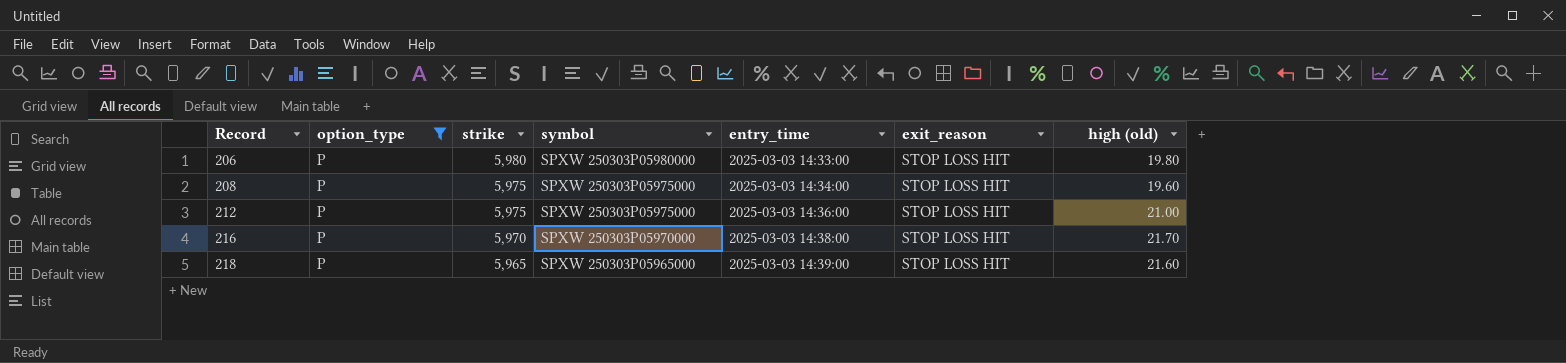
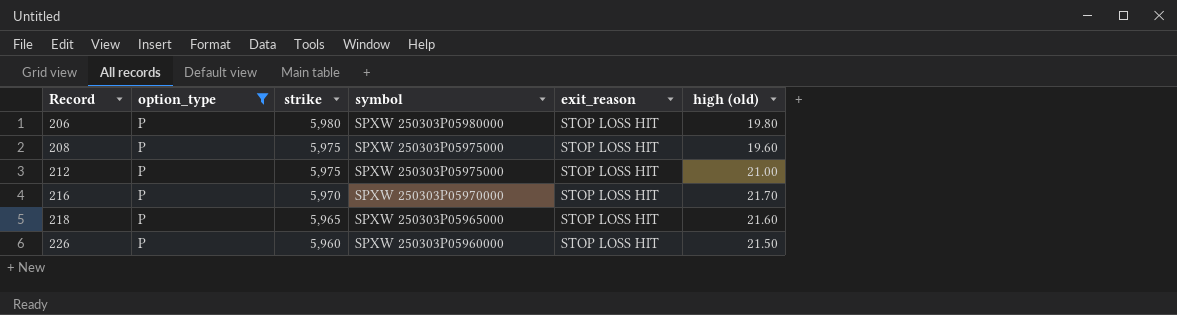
column entry_time | position: 5 -> none
row 226: none -> P | 5,960 | SPXW 250303P05960000 | STOP LOSS HIT | 21.50

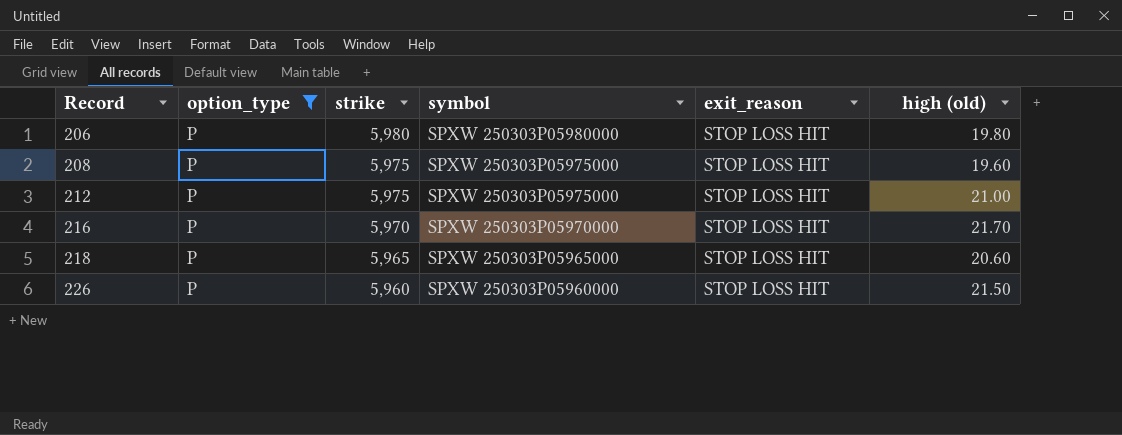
218 | high (old): 21.60 -> 20.60

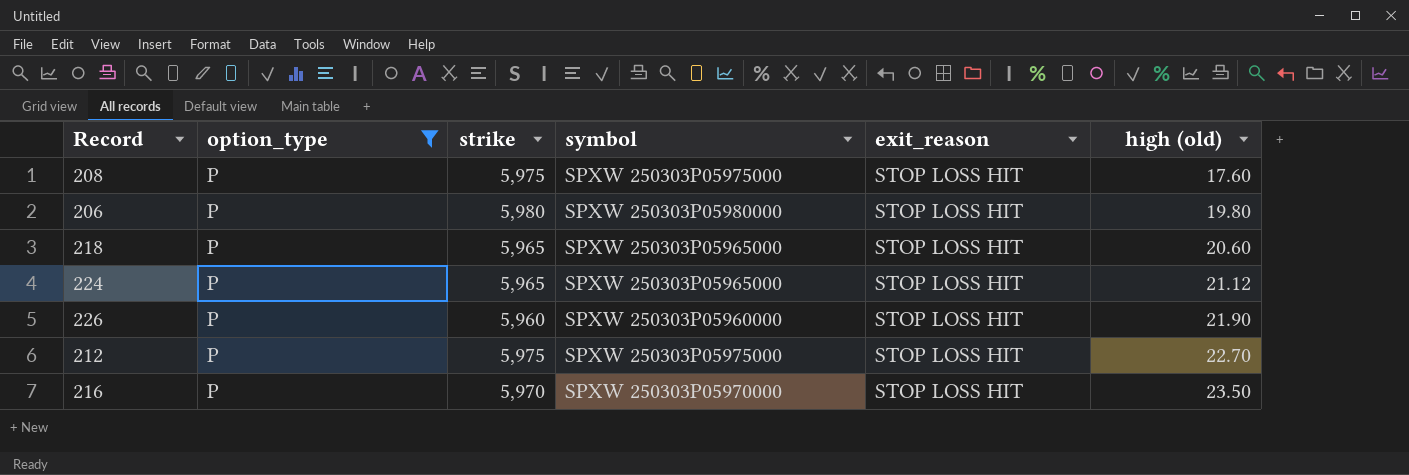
row order: Record ascending -> high (old) ascending
208 | high (old): 19.60 -> 17.60
row 224: none -> P | 5,965 | SPXW 250303P05965000 | STOP LOSS HIT | 21.12
226 | high (old): 21.50 -> 21.90
212 | high (old): 21.00 -> 22.70
216 | high (old): 21.70 -> 23.50

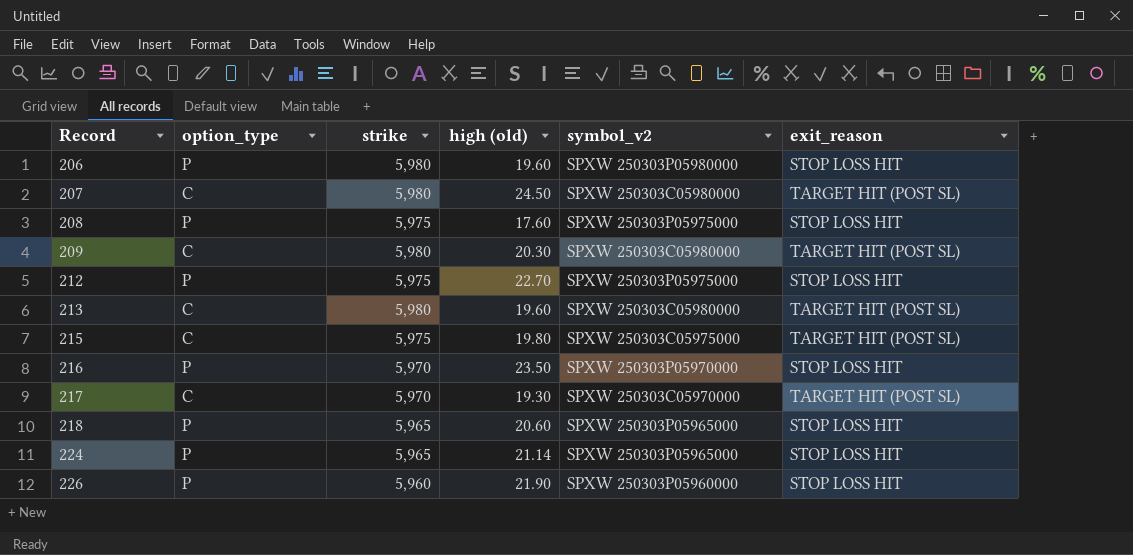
filter: option_type = P -> none
row order: high (old) ascending -> Record ascending
column high (old) | position: 6 -> 4
column name: symbol -> symbol_v2
206 | high (old): 19.80 -> 19.60
224 | high (old): 21.12 -> 21.14

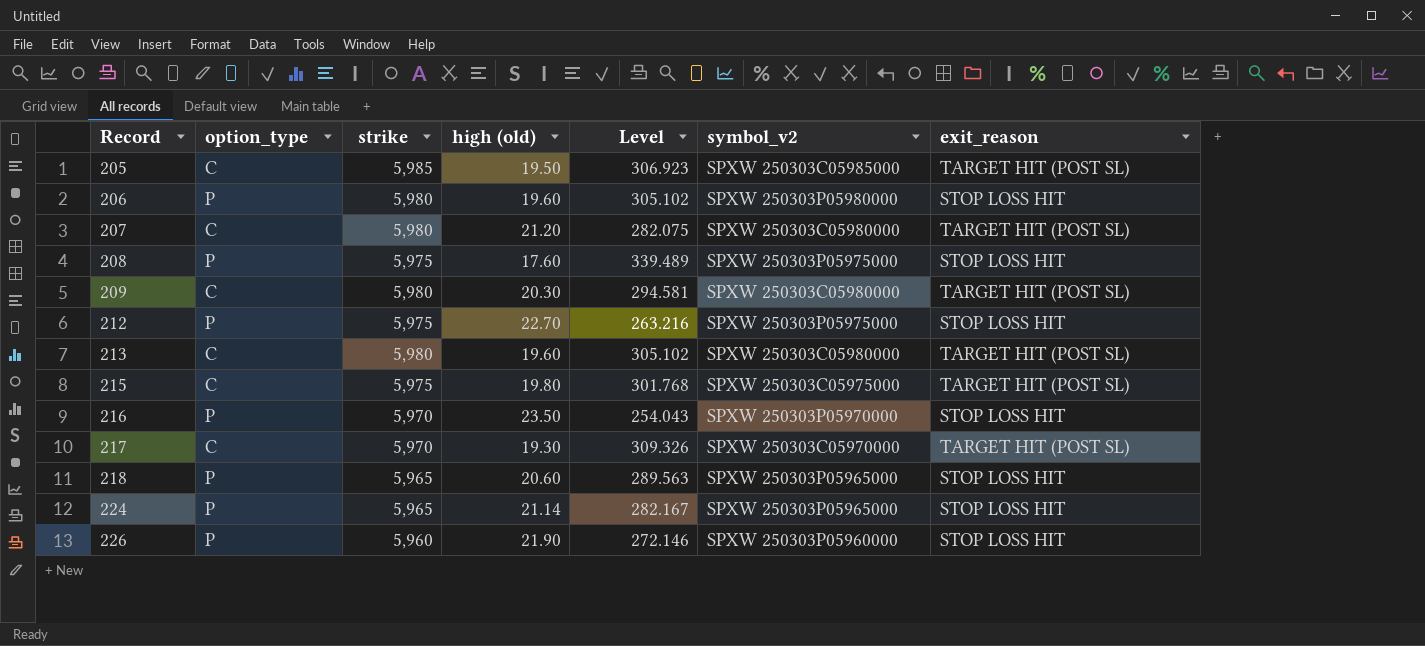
column Level | formula: none -> [strike] / [high (old)]
row 205: none -> C | 5,985 | 19.50 | 306.923 | SPXW 250303C05985000 | TARGET HIT (POST SL)
207 | high (old): 24.50 -> 21.20

